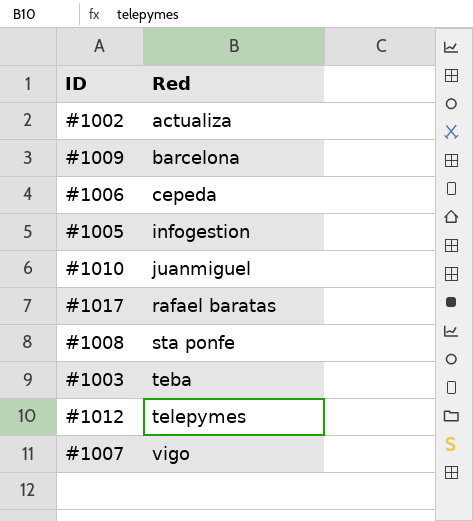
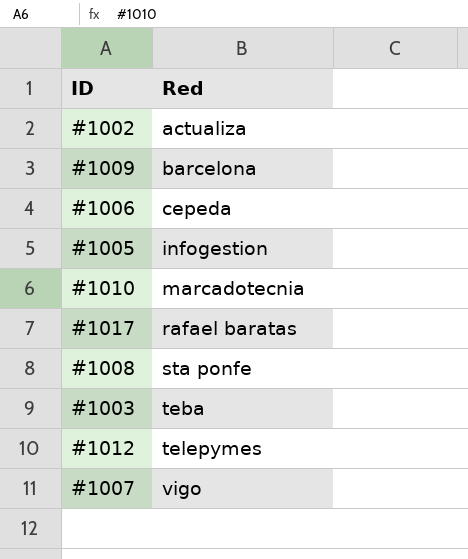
#1010 | Red: juanmiguel -> marcadotecnia

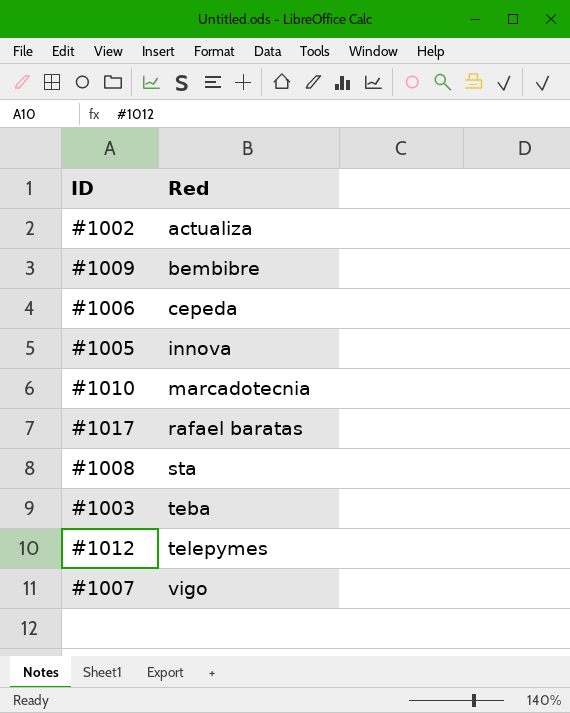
#1009 | Red: barcelona -> bembibre
#1005 | Red: infogestion -> innova
#1008 | Red: sta ponfe -> sta

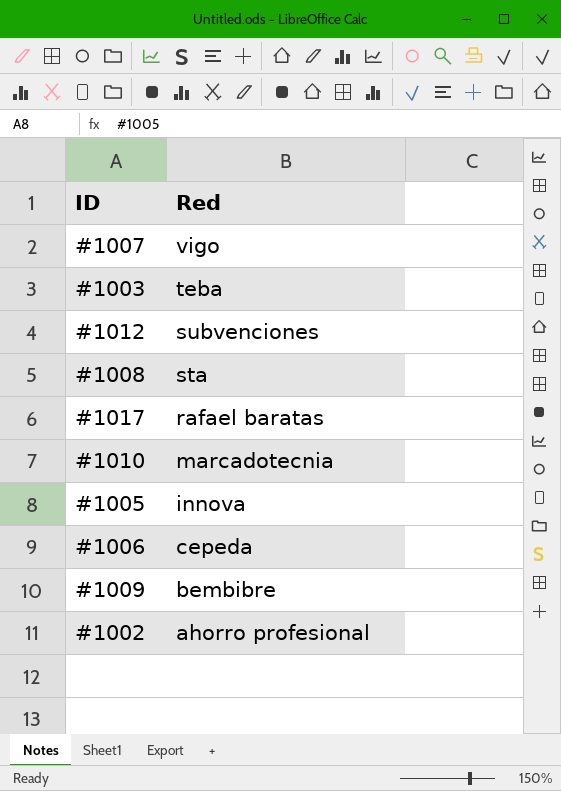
row order: Red ascending -> Red descending
#1012 | Red: telepymes -> subvenciones
#1002 | Red: actualiza -> ahorro profesional

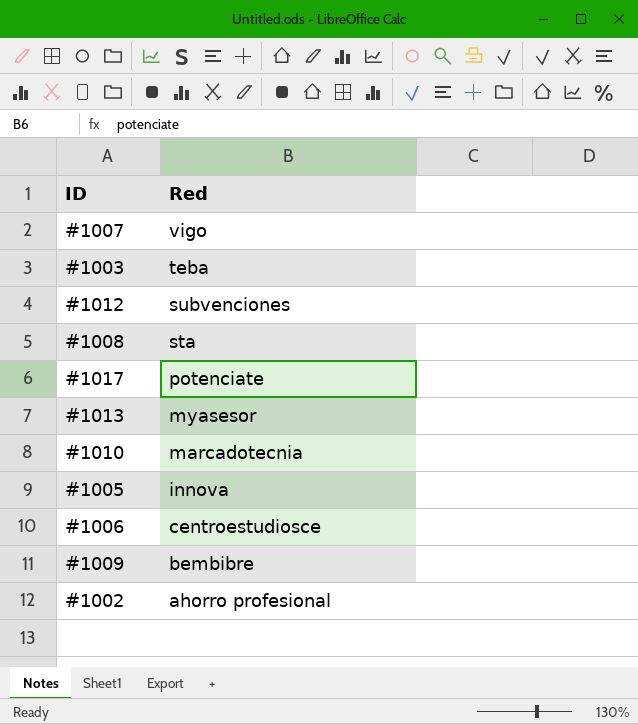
#1017 | Red: rafael baratas -> potenciate
row #1013: none -> myasesor
#1006 | Red: cepeda -> centroestudiosce

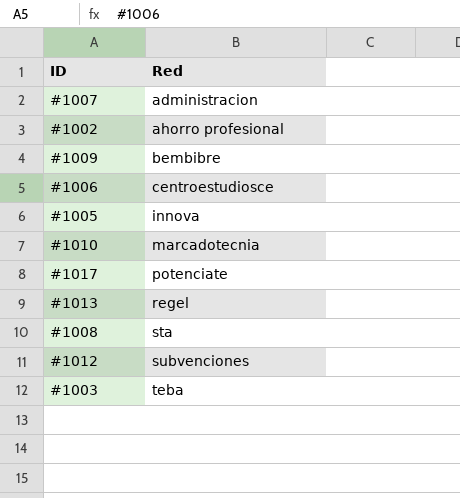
row order: Red descending -> Red ascending
#1007 | Red: vigo -> administracion
#1013 | Red: myasesor -> regel

